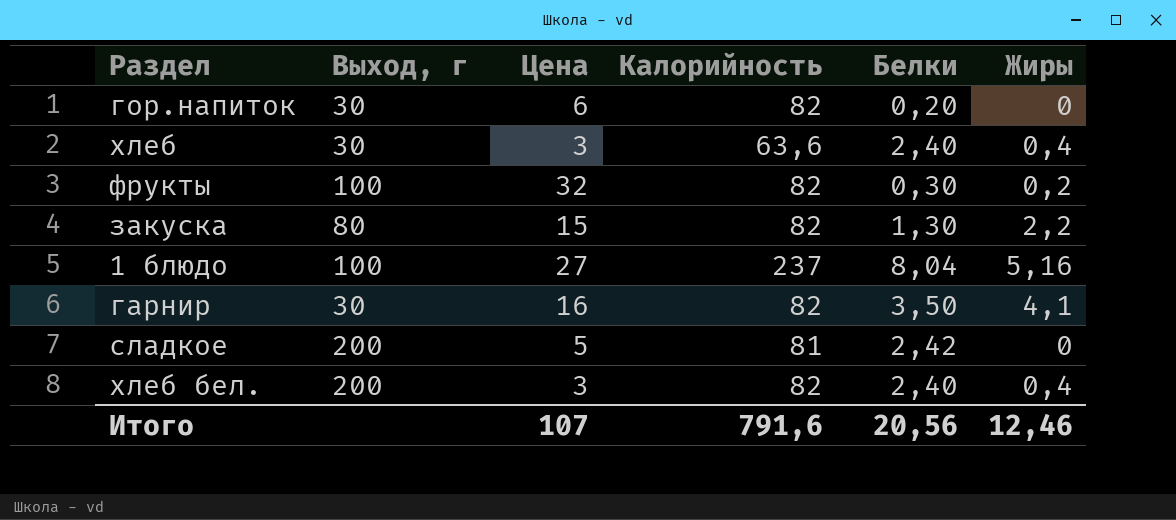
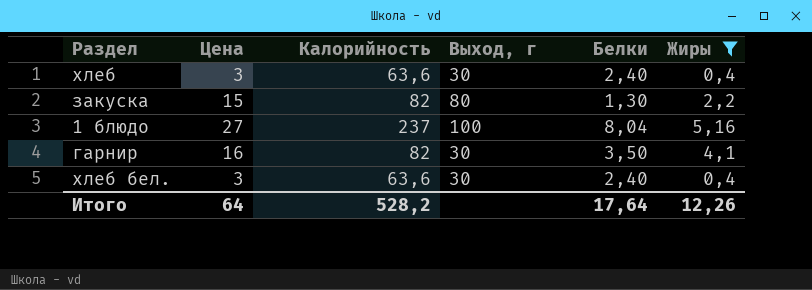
filter: none -> Жиры >= 0,4
column Выход, г | position: 2 -> 4
хлеб бел. | Калорийность: 82 -> 63,6
хлеб бел. | Выход, г: 200 -> 30
Итого | Цена: 107 -> 64
Итого | Калорийность: 791,6 -> 528,2
Итого | Белки: 20,56 -> 17,64
Итого | Жиры: 12,46 -> 12,26

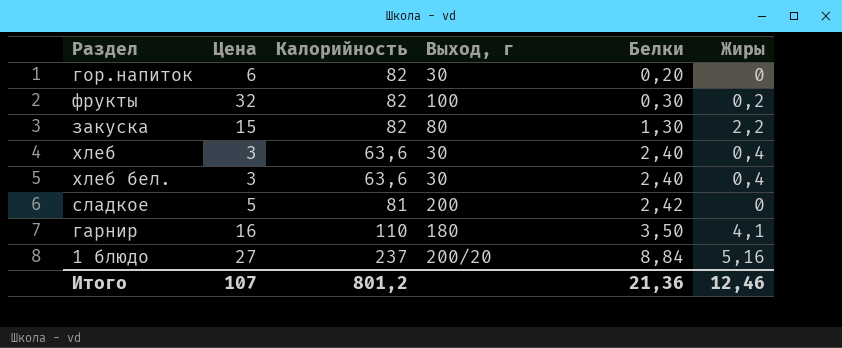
filter: Жиры >= 0,4 -> none
row order: none -> Белки ascending
гарнир | Калорийность: 82 -> 110
гарнир | Выход, г: 30 -> 180
1 блюдо | Выход, г: 100 -> 200/20
1 блюдо | Белки: 8,04 -> 8,84
Итого | Цена: 64 -> 107
Итого | Калорийность: 528,2 -> 801,2
Итого | Белки: 17,64 -> 21,36
Итого | Жиры: 12,26 -> 12,46

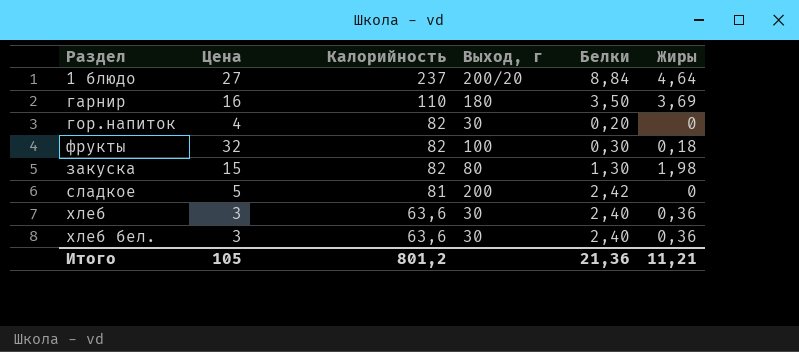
row order: Белки ascending -> Калорийность descending
1 блюдо | Жиры: 5,16 -> 4,64
гарнир | Жиры: 4,1 -> 3,69
гор.напиток | Цена: 6 -> 4
фрукты | Жиры: 0,2 -> 0,18
закуска | Жиры: 2,2 -> 1,98
хлеб | Жиры: 0,4 -> 0,36
хлеб бел. | Жиры: 0,4 -> 0,36
Итого | Цена: 107 -> 105
Итого | Жиры: 12,46 -> 11,21

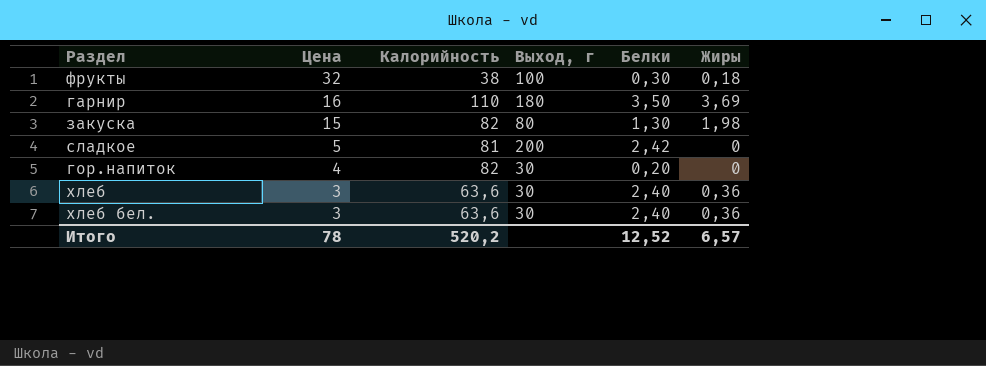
row order: Калорийность descending -> Цена descending
row 1 блюдо: 27 | 237 | 200/20 | 8,84 | 4,64 -> none
фрукты | Калорийность: 82 -> 38
Итого | Цена: 105 -> 78
Итого | Калорийность: 801,2 -> 520,2
Итого | Белки: 21,36 -> 12,52
Итого | Жиры: 11,21 -> 6,57

